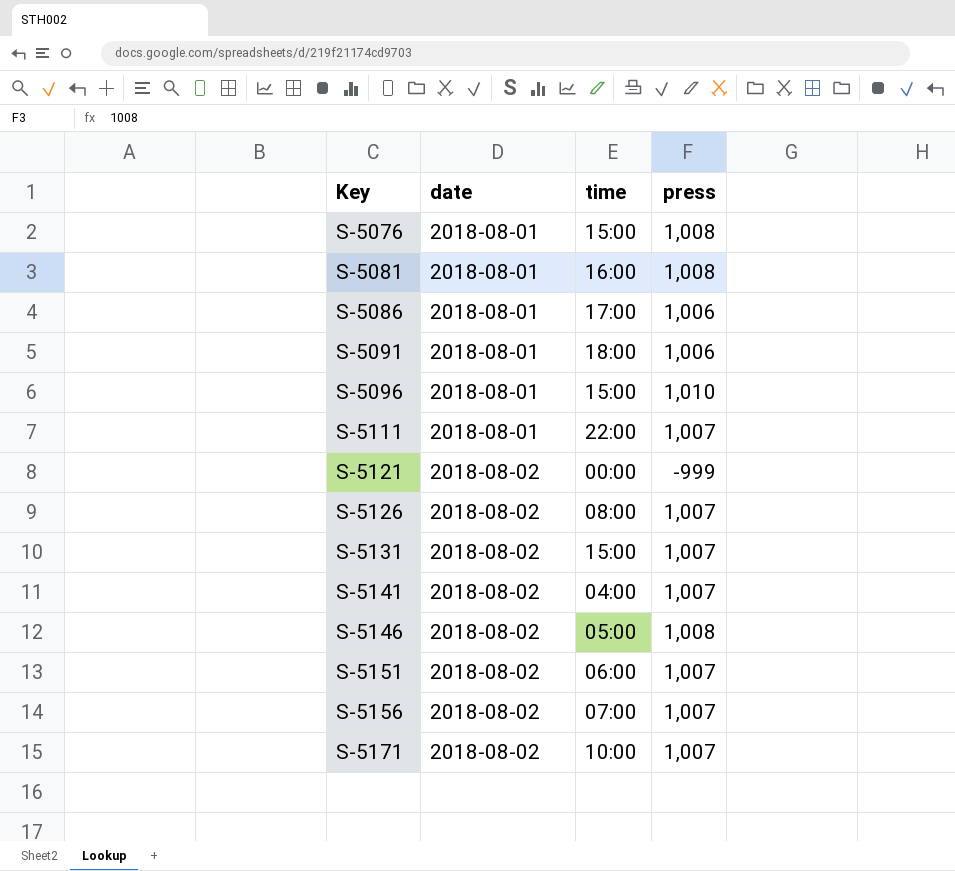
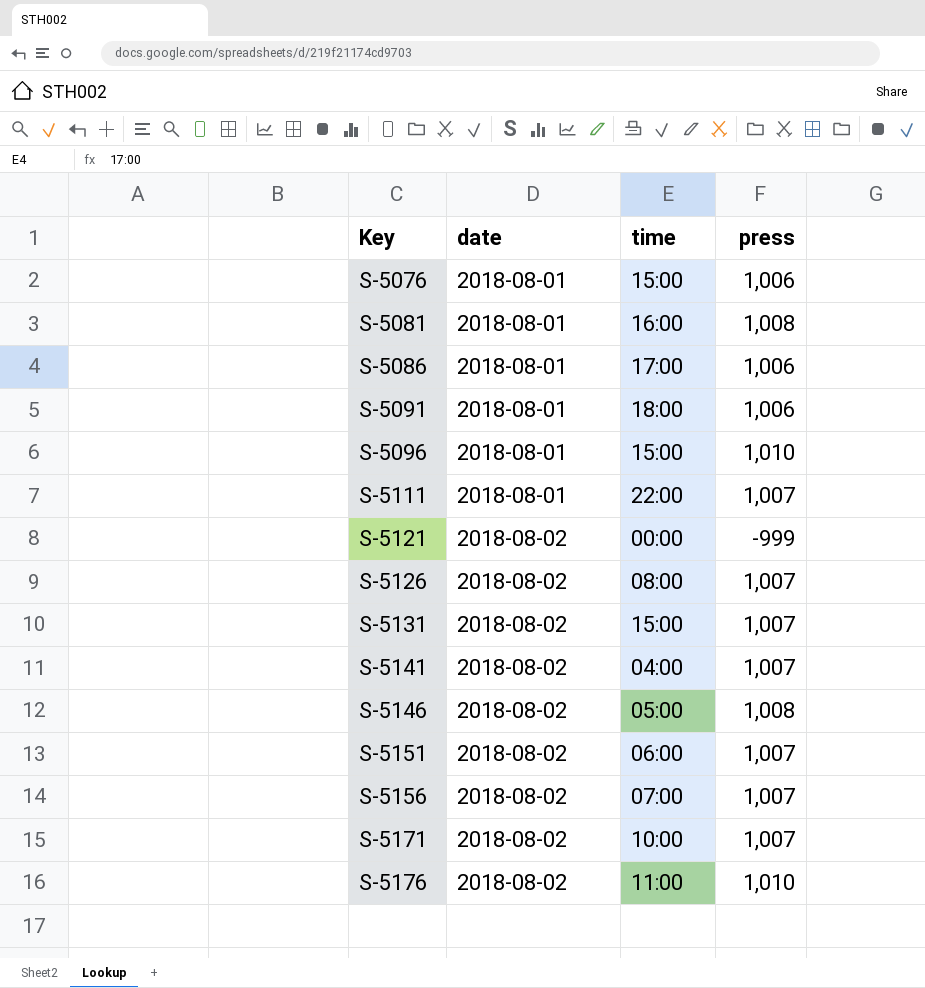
S-5076 | press: 1,008 -> 1,006
row S-5176: none -> 2018-08-02 | 11:00 | 1,010

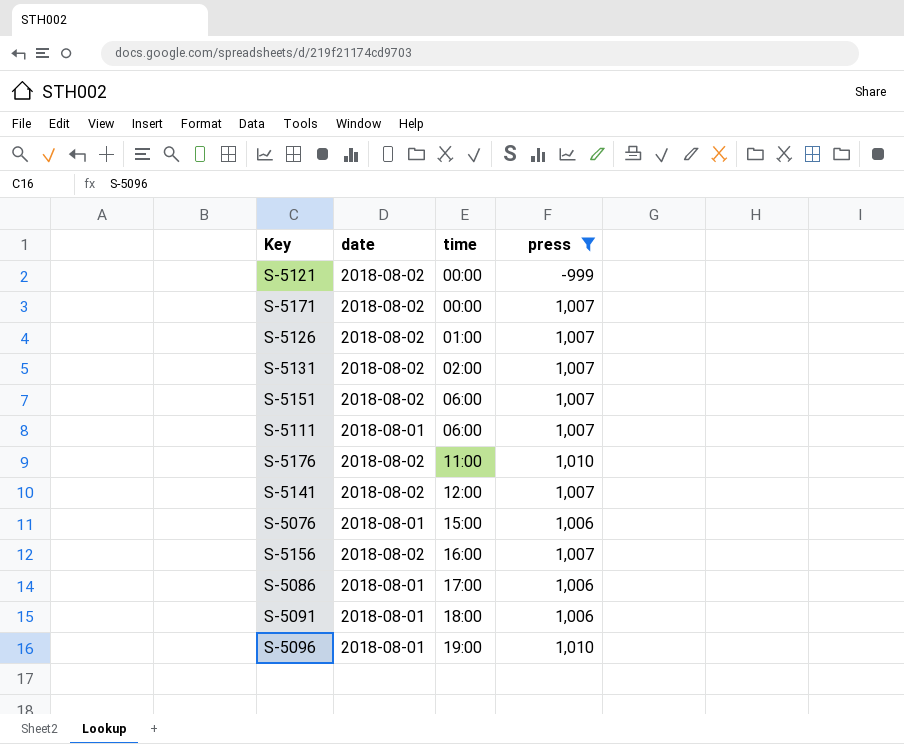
filter: none -> press != 1,008
row order: Key ascending -> time ascending
S-5171 | time: 10:00 -> 00:00
S-5126 | time: 08:00 -> 01:00
S-5131 | time: 15:00 -> 02:00
S-5111 | time: 22:00 -> 06:00
S-5141 | time: 04:00 -> 12:00
S-5156 | time: 07:00 -> 16:00
S-5096 | time: 15:00 -> 19:00

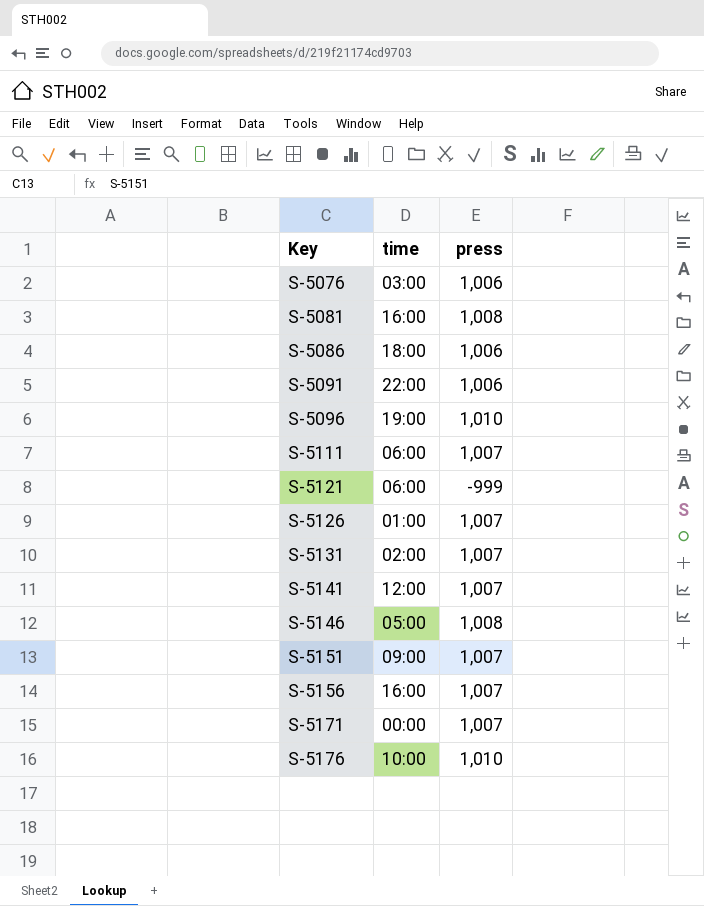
filter: press != 1,008 -> none
row order: time ascending -> Key ascending
column date | position: 2 -> none
S-5076 | time: 15:00 -> 03:00
S-5086 | time: 17:00 -> 18:00
S-5091 | time: 18:00 -> 22:00
S-5121 | time: 00:00 -> 06:00
S-5151 | time: 06:00 -> 09:00
S-5176 | time: 11:00 -> 10:00

